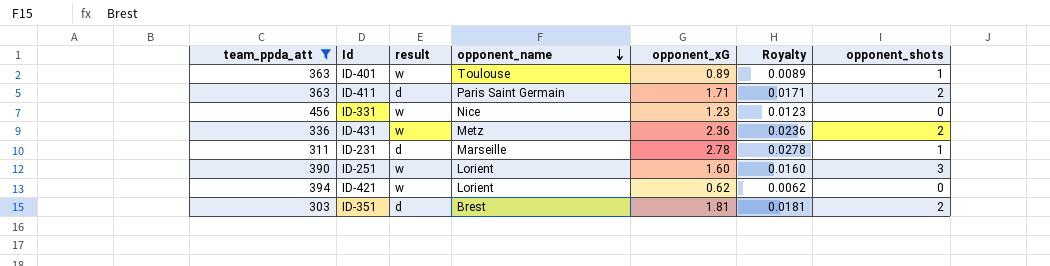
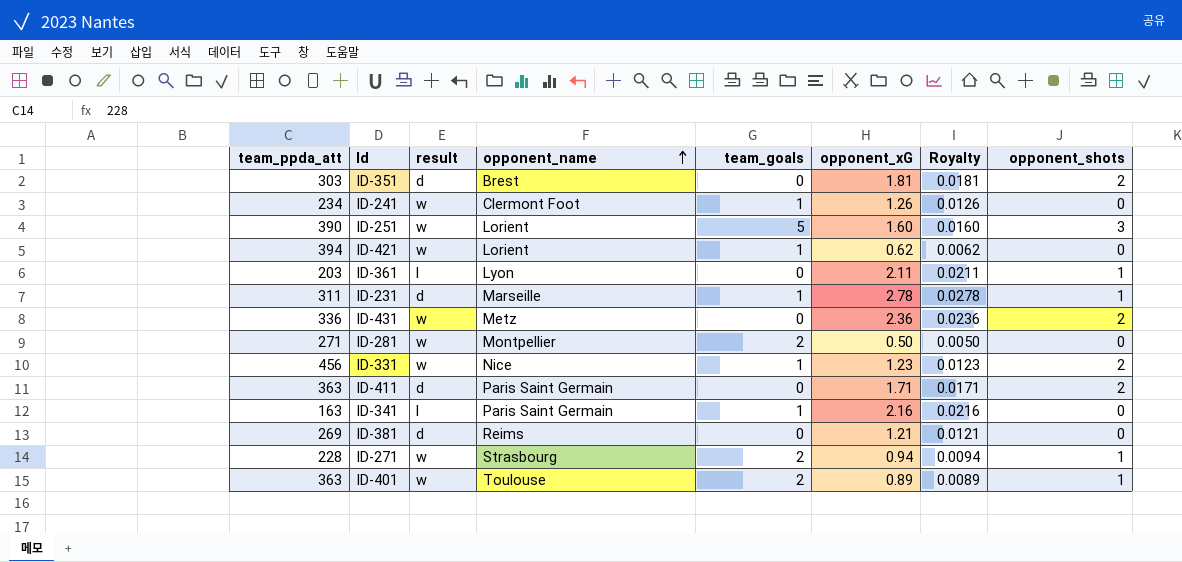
filter: team_ppda_att >= 303 -> none
row order: opponent_name descending -> opponent_name ascending
column team_goals | position: none -> 5
ID-331 | opponent_shots: 0 -> 2

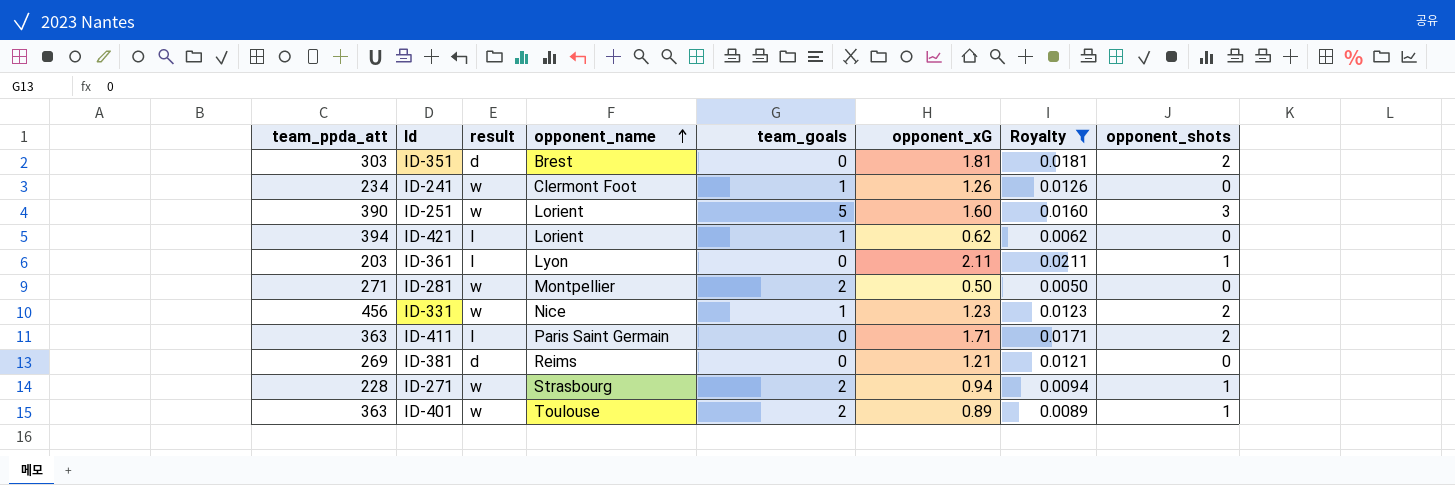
filter: none -> Royalty <= 0.0211
ID-421 | result: w -> l
ID-411 | result: d -> l

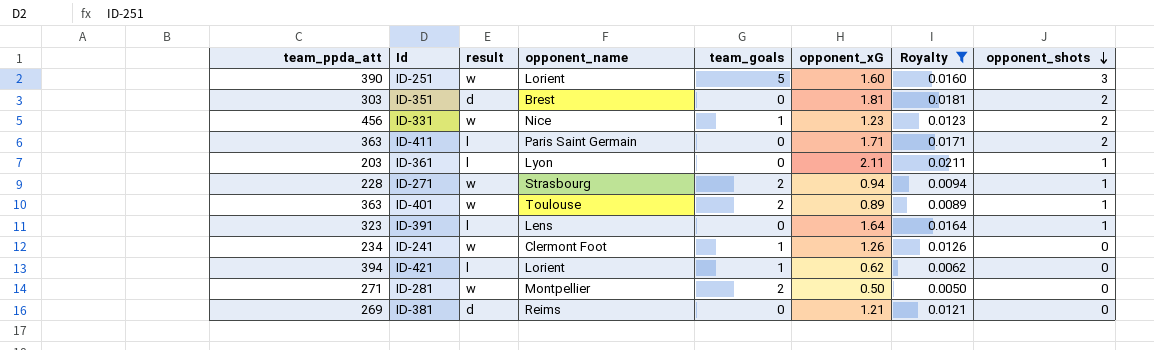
row order: opponent_name ascending -> opponent_shots descending
row ID-391: none -> 323 | l | Lens | 0 | 1.64 | 0.0164 | 1

